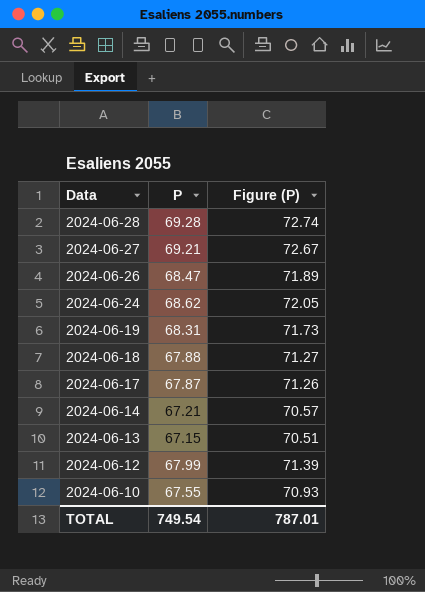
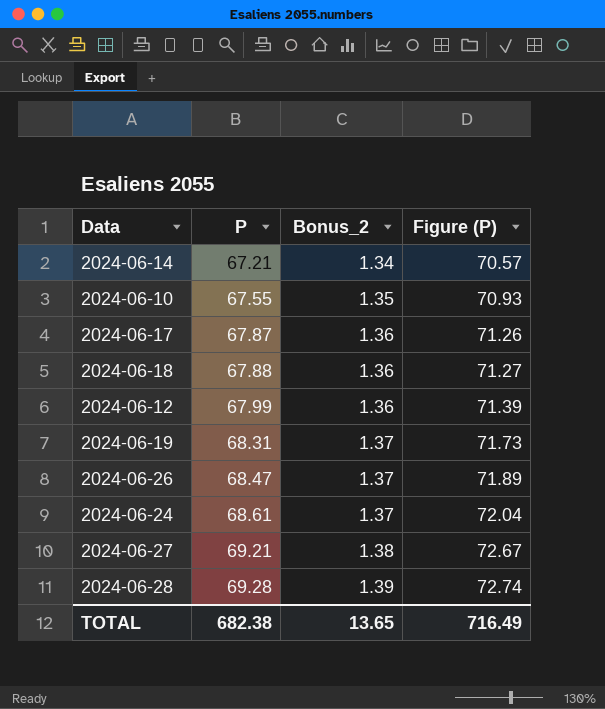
row order: Data descending -> P ascending
column Bonus_2 | formula: none -> [P] * 0.02
row 2024-06-13: 67.15 | 70.51 -> none
2024-06-24 | P: 68.62 -> 68.61
2024-06-24 | Figure (P): 72.05 -> 72.04
TOTAL | P: 749.54 -> 682.38
TOTAL | Figure (P): 787.01 -> 716.49

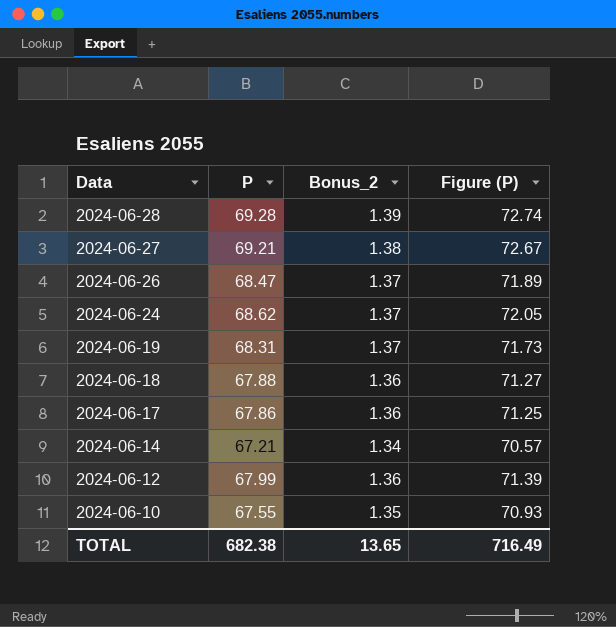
row order: P ascending -> Data descending
2024-06-24 | P: 68.61 -> 68.62
2024-06-24 | Figure (P): 72.04 -> 72.05
2024-06-17 | P: 67.87 -> 67.86
2024-06-17 | Figure (P): 71.26 -> 71.25

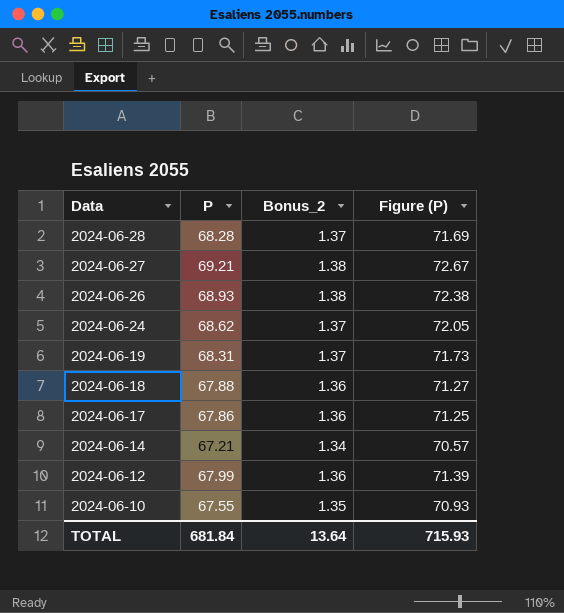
2024-06-28 | P: 69.28 -> 68.28
2024-06-28 | Bonus_2: 1.39 -> 1.37
2024-06-28 | Figure (P): 72.74 -> 71.69
2024-06-26 | P: 68.47 -> 68.93
2024-06-26 | Bonus_2: 1.37 -> 1.38
2024-06-26 | Figure (P): 71.89 -> 72.38
TOTAL | P: 682.38 -> 681.84
TOTAL | Bonus_2: 13.65 -> 13.64
TOTAL | Figure (P): 716.49 -> 715.93

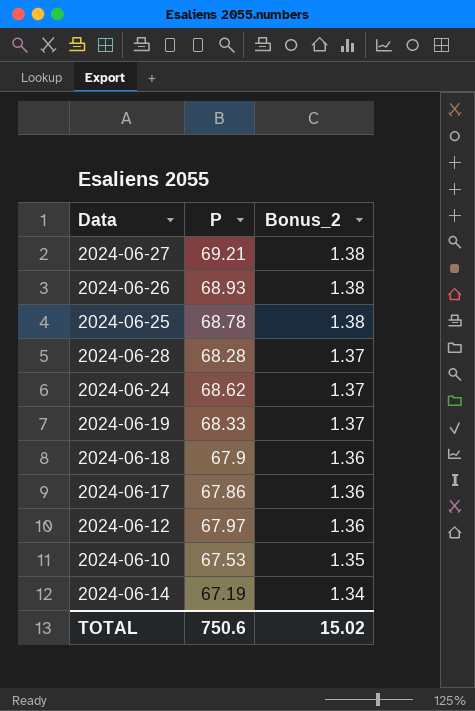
row order: Data descending -> Bonus_2 descending
column Figure (P) | formula: [P] * 1.05 -> none
row 2024-06-25: none -> 68.78 | 1.38
2024-06-19 | P: 68.31 -> 68.33
2024-06-18 | P: 67.88 -> 67.9
2024-06-12 | P: 67.99 -> 67.97
2024-06-10 | P: 67.55 -> 67.53
2024-06-14 | P: 67.21 -> 67.19
TOTAL | P: 681.84 -> 750.6
TOTAL | Bonus_2: 13.64 -> 15.02

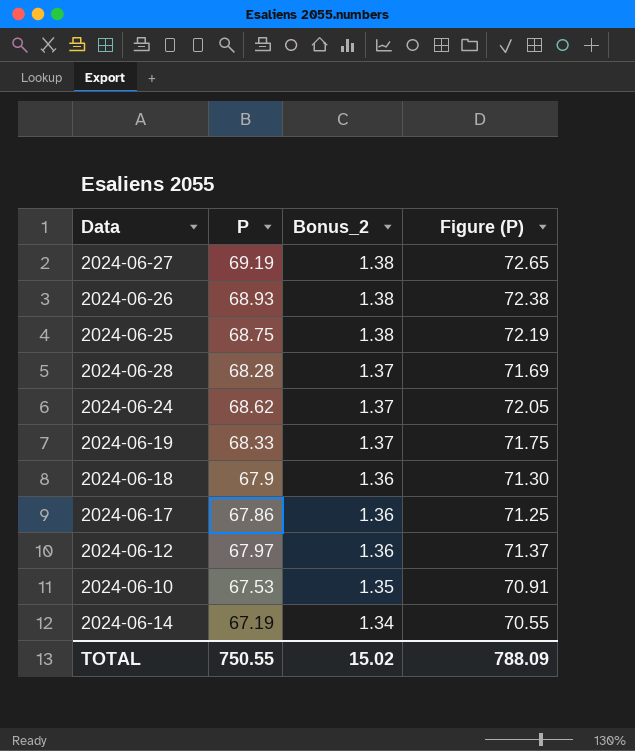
column Figure (P) | formula: none -> [P] * 1.05
2024-06-27 | P: 69.21 -> 69.19
2024-06-25 | P: 68.78 -> 68.75
TOTAL | P: 750.6 -> 750.55

